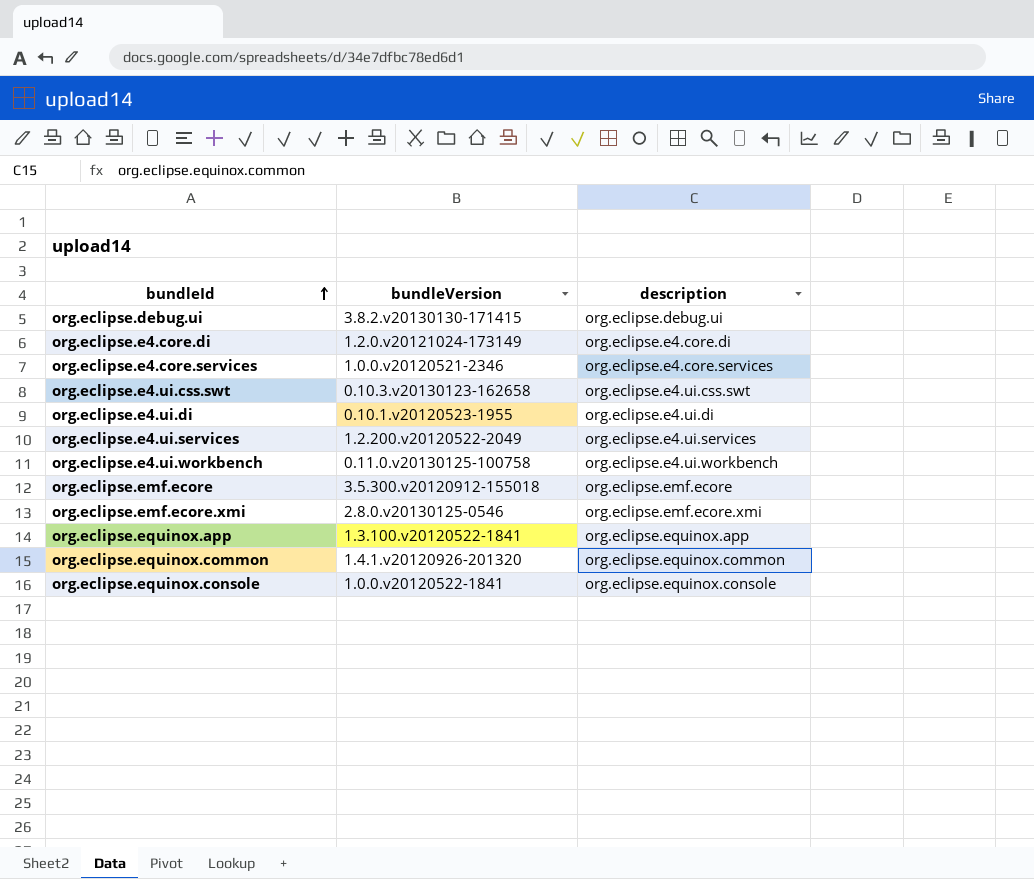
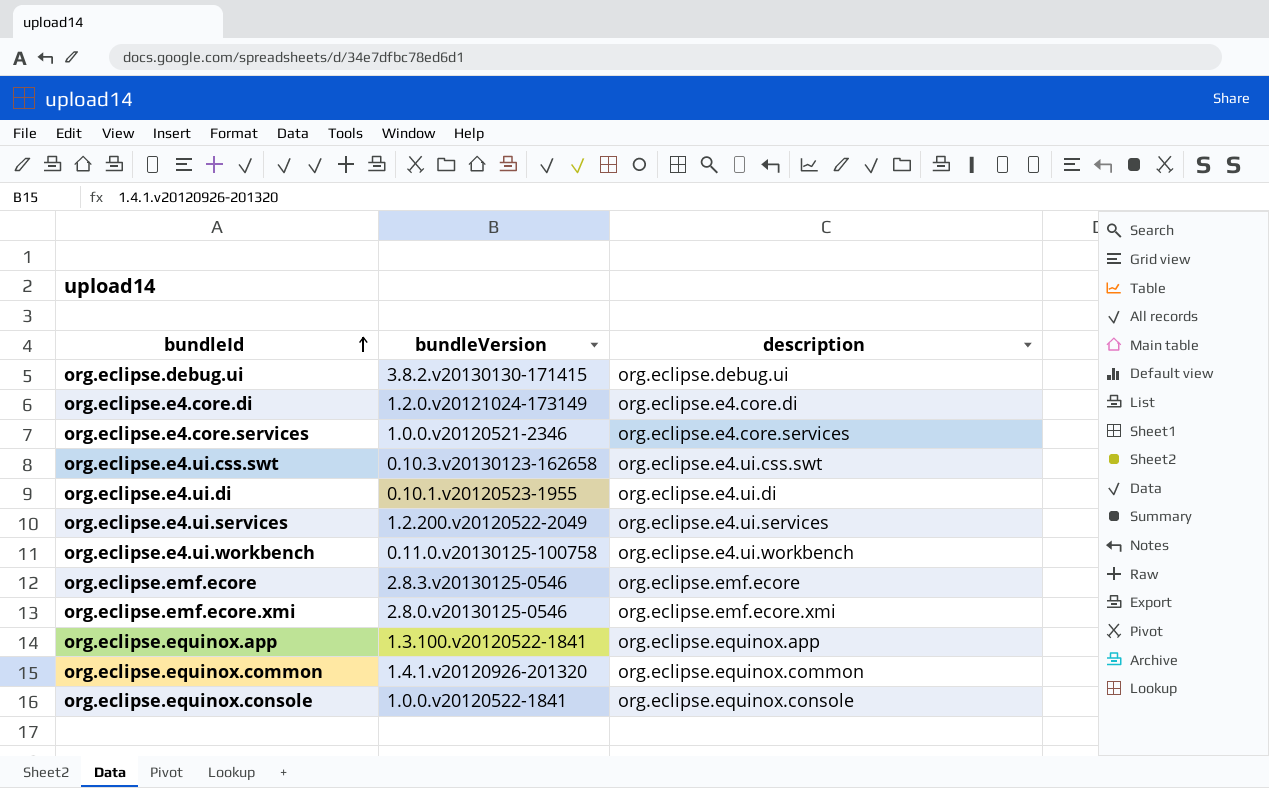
org.eclipse.emf.ecore | bundleVersion: 3.5.300.v20120912-155018 -> 2.8.3.v20130125-0546

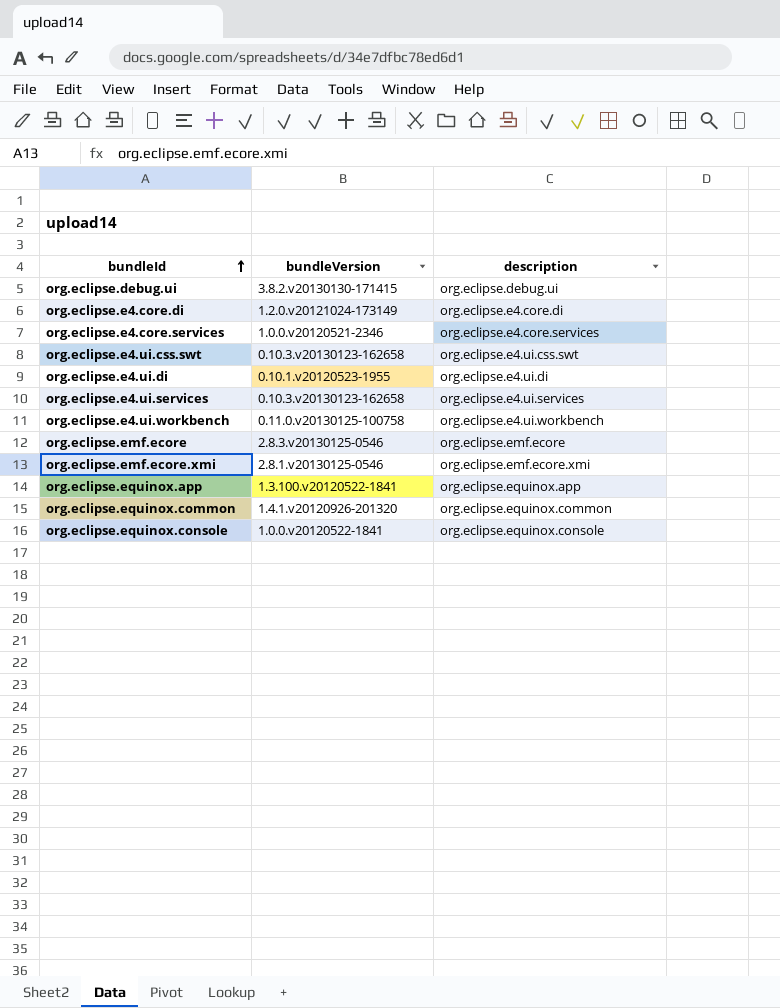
org.eclipse.e4.ui.services | bundleVersion: 1.2.200.v20120522-2049 -> 0.10.3.v20130123-162658
org.eclipse.emf.ecore.xmi | bundleVersion: 2.8.0.v20130125-0546 -> 2.8.1.v20130125-0546

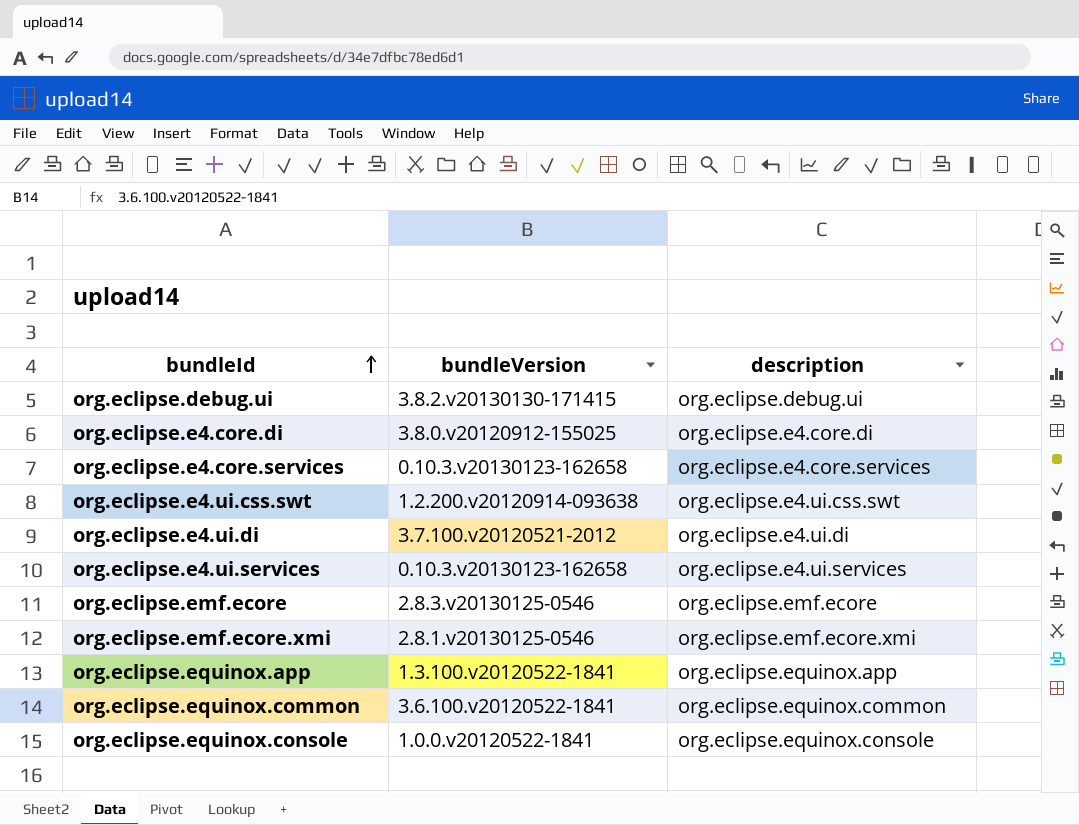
row org.eclipse.e4.ui.workbench: 0.11.0.v20130125-100758 | org.eclipse.e4.ui.workbench -> none
org.eclipse.e4.core.di | bundleVersion: 1.2.0.v20121024-173149 -> 3.8.0.v20120912-155025
org.eclipse.e4.core.services | bundleVersion: 1.0.0.v20120521-2346 -> 0.10.3.v20130123-162658
org.eclipse.e4.ui.css.swt | bundleVersion: 0.10.3.v20130123-162658 -> 1.2.200.v20120914-093638
org.eclipse.e4.ui.di | bundleVersion: 0.10.1.v20120523-1955 -> 3.7.100.v20120521-2012
org.eclipse.equinox.common | bundleVersion: 1.4.1.v20120926-201320 -> 3.6.100.v20120522-1841

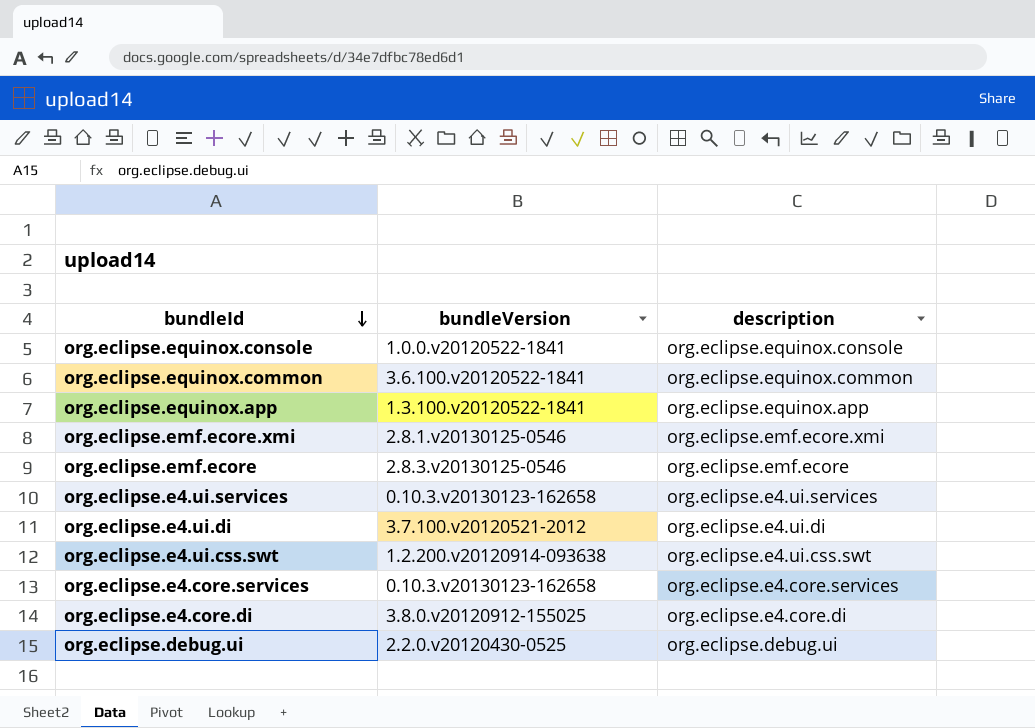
row order: bundleId ascending -> bundleId descending
org.eclipse.debug.ui | bundleVersion: 3.8.2.v20130130-171415 -> 2.2.0.v20120430-0525

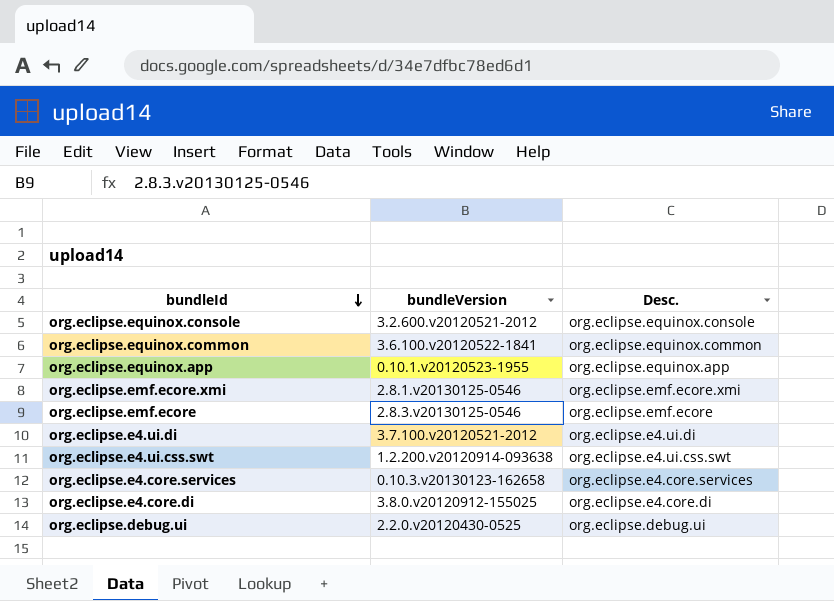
column name: description -> Desc.
row org.eclipse.e4.ui.services: 0.10.3.v20130123-162658 | org.eclipse.e4.ui.services -> none
org.eclipse.equinox.console | bundleVersion: 1.0.0.v20120522-1841 -> 3.2.600.v20120521-2012
org.eclipse.equinox.app | bundleVersion: 1.3.100.v20120522-1841 -> 0.10.1.v20120523-1955

